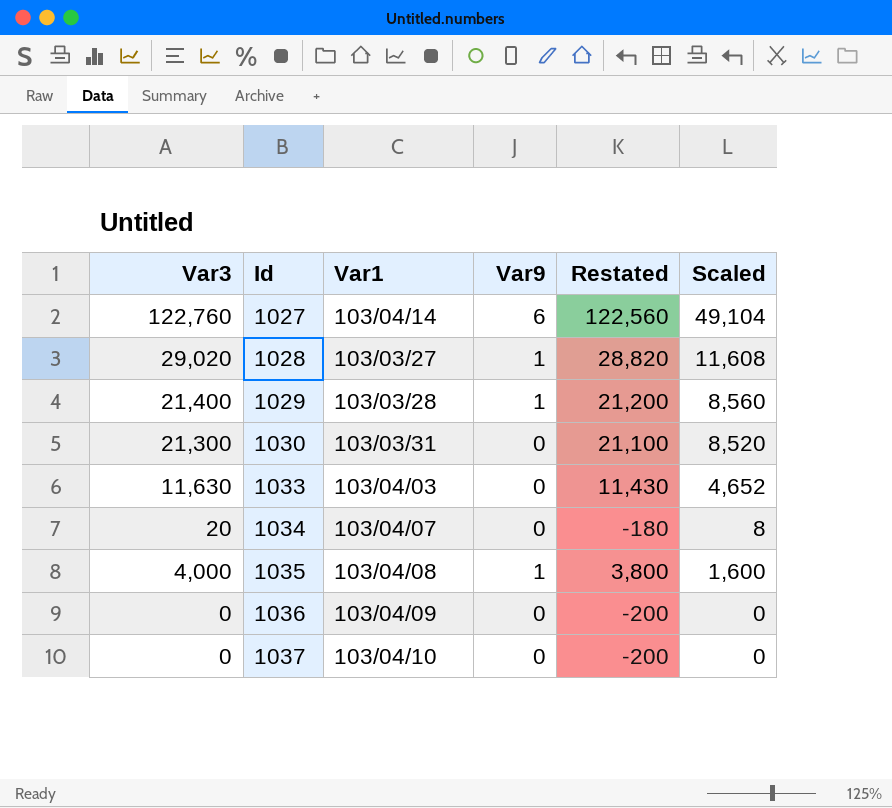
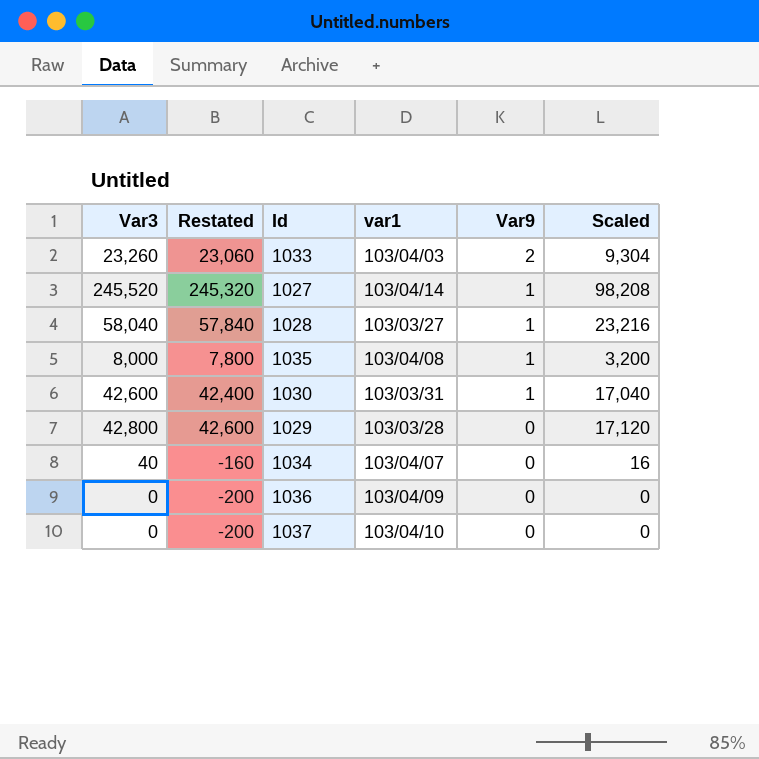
row order: Id ascending -> Var9 descending
column Restated | position: 5 -> 2
column name: Var1 -> var1
1033 | Var3: 11,630 -> 23,260
1033 | Restated: 11,430 -> 23,060
1033 | Var9: 0 -> 2
1033 | Scaled: 4,652 -> 9,304
1027 | Var3: 122,760 -> 245,520
1027 | Restated: 122,560 -> 245,320
1027 | Var9: 6 -> 1
1027 | Scaled: 49,104 -> 98,208
1028 | Var3: 29,020 -> 58,040
1028 | Restated: 28,820 -> 57,840
1028 | Scaled: 11,608 -> 23,216
1035 | Var3: 4,000 -> 8,000
1035 | Restated: 3,800 -> 7,800
1035 | Scaled: 1,600 -> 3,200
1030 | Var3: 21,300 -> 42,600
1030 | Restated: 21,100 -> 42,400
1030 | Var9: 0 -> 1
1030 | Scaled: 8,520 -> 17,040
1029 | Var3: 21,400 -> 42,800
1029 | Restated: 21,200 -> 42,600
1029 | Var9: 1 -> 0
1029 | Scaled: 8,560 -> 17,120
1034 | Var3: 20 -> 40
1034 | Restated: -180 -> -160
1034 | Scaled: 8 -> 16

